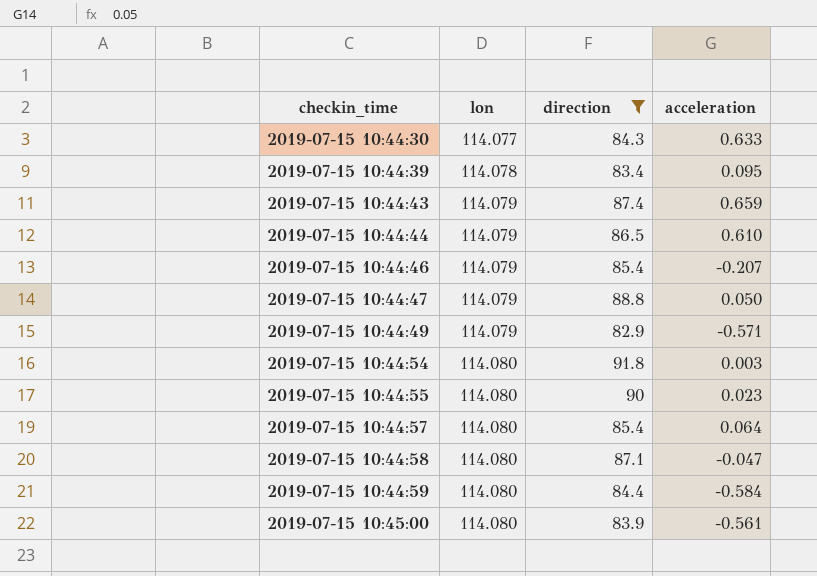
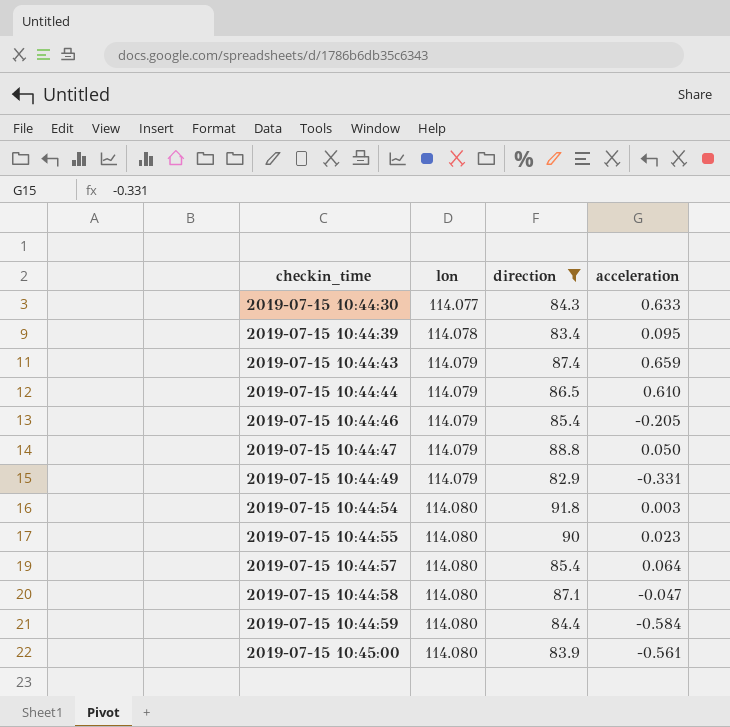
2019-07-15 10:44:46 | acceleration: -0.207 -> -0.205
2019-07-15 10:44:49 | acceleration: -0.571 -> -0.331

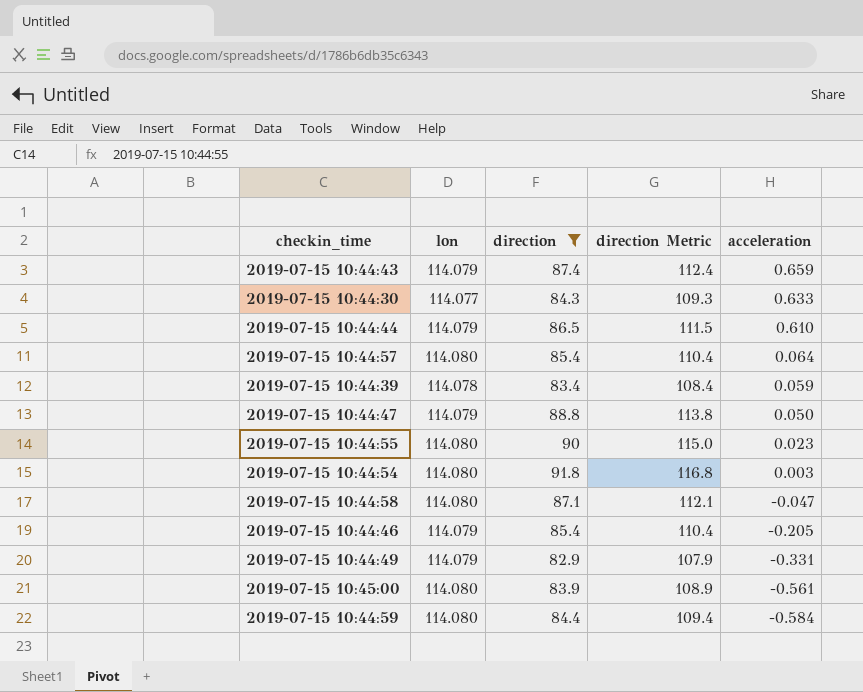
row order: checkin_time ascending -> acceleration descending
column direction Metric | formula: none -> [direction] + 25
2019-07-15 10:44:39 | acceleration: 0.095 -> 0.059

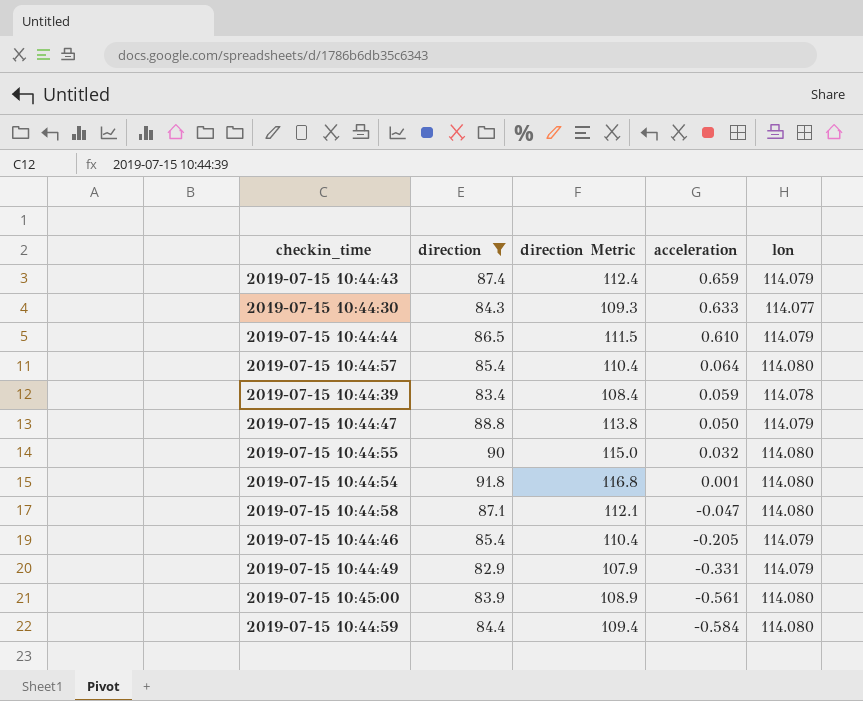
column lon | position: 2 -> 5
2019-07-15 10:44:55 | acceleration: 0.023 -> 0.032
2019-07-15 10:44:54 | acceleration: 0.003 -> 0.001

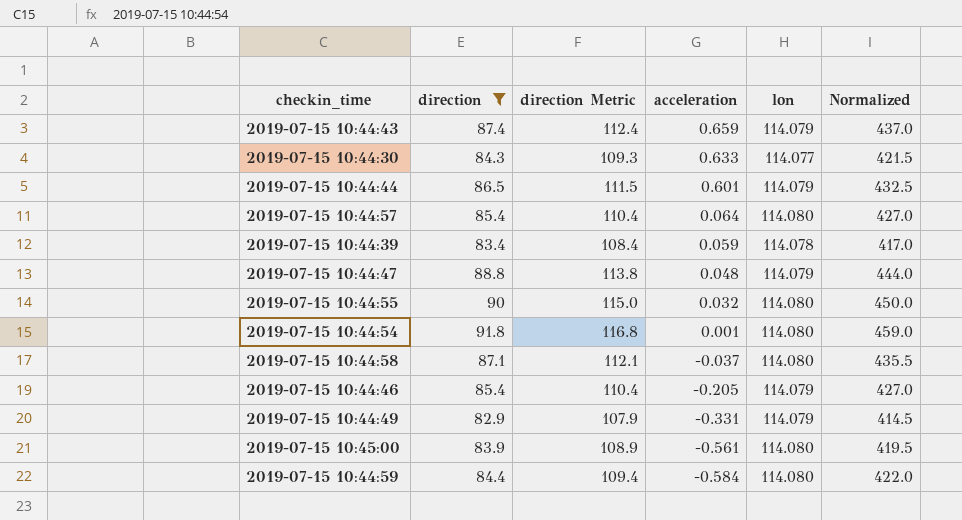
column Normalized | formula: none -> [direction] * 5
2019-07-15 10:44:44 | acceleration: 0.610 -> 0.601
2019-07-15 10:44:47 | acceleration: 0.050 -> 0.048
2019-07-15 10:44:58 | acceleration: -0.047 -> -0.037

